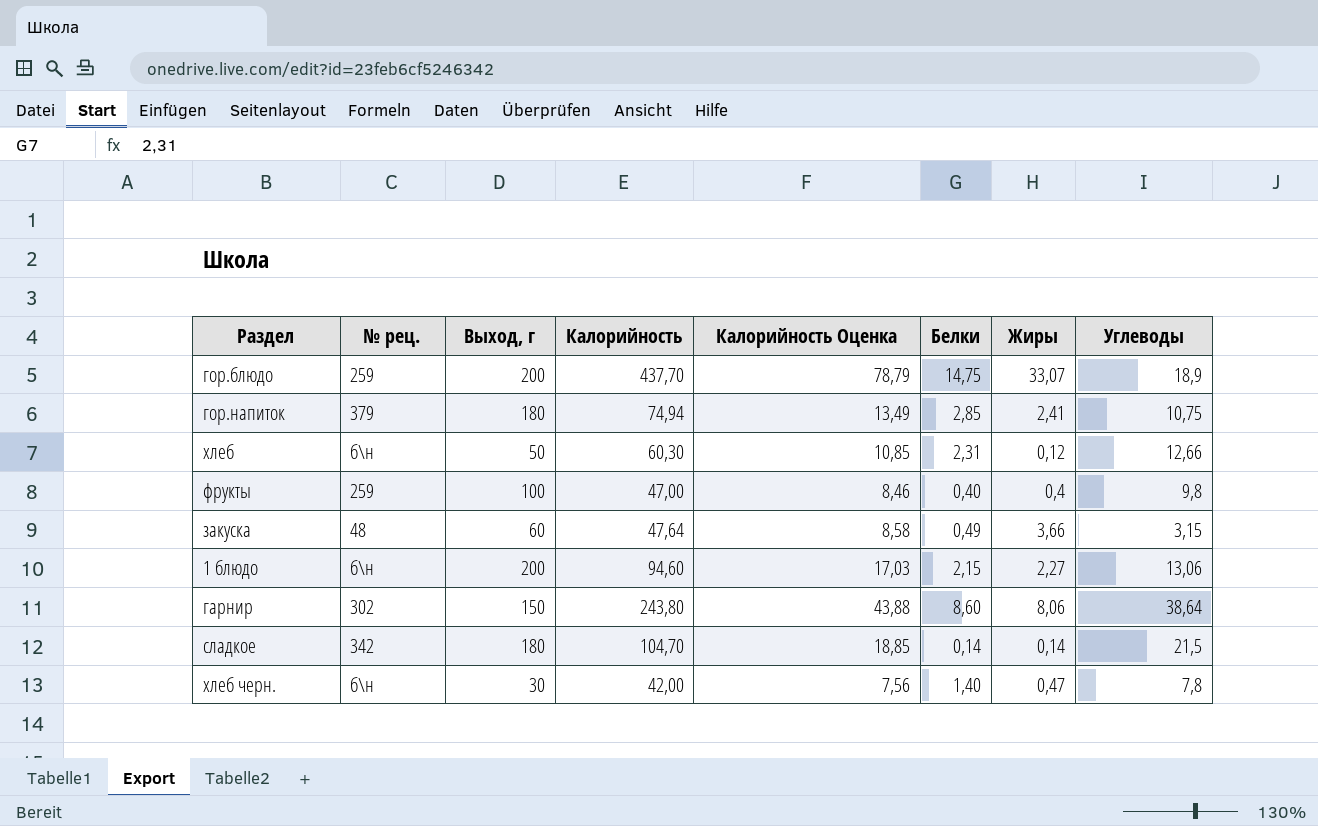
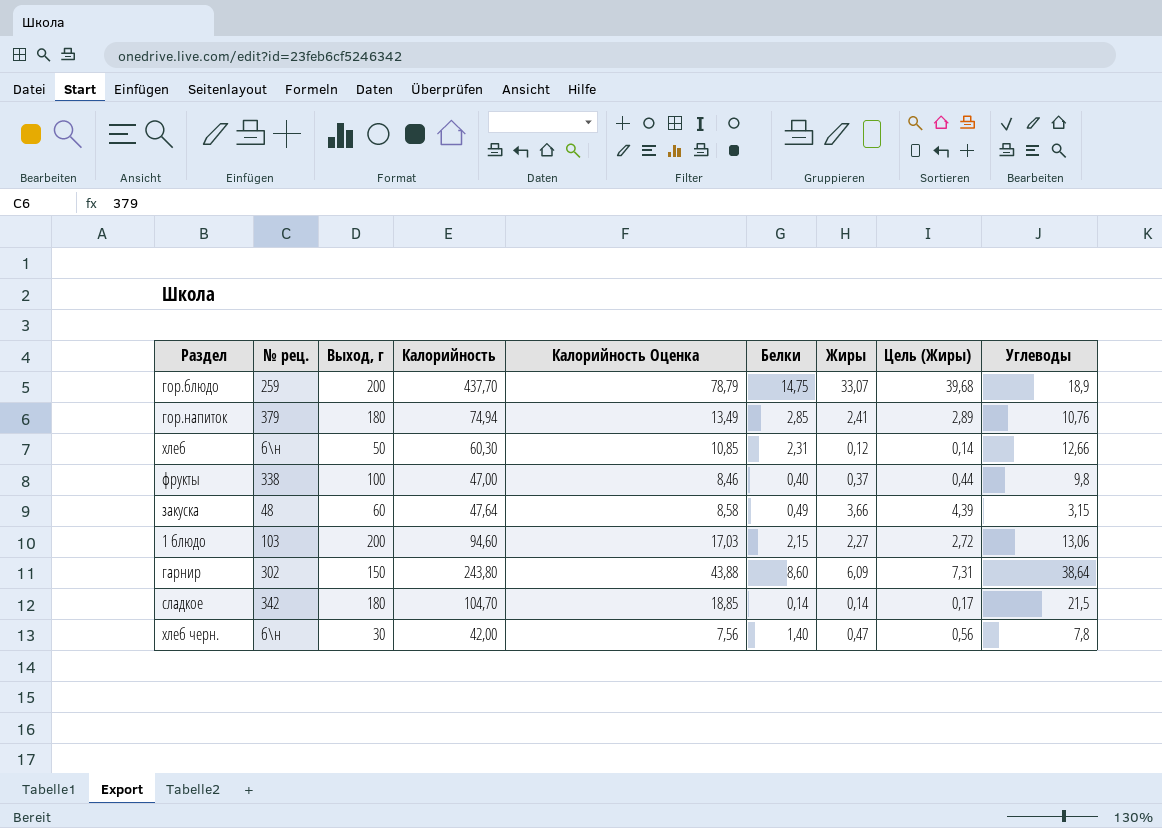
column Цель (Жиры) | formula: none -> [Жиры] * 1,2
гор.напиток | Углеводы: 10,75 -> 10,76
фрукты | № рец.: 259 -> 338
фрукты | Жиры: 0,4 -> 0,37
1 блюдо | № рец.: б\н -> 103
гарнир | Жиры: 8,06 -> 6,09

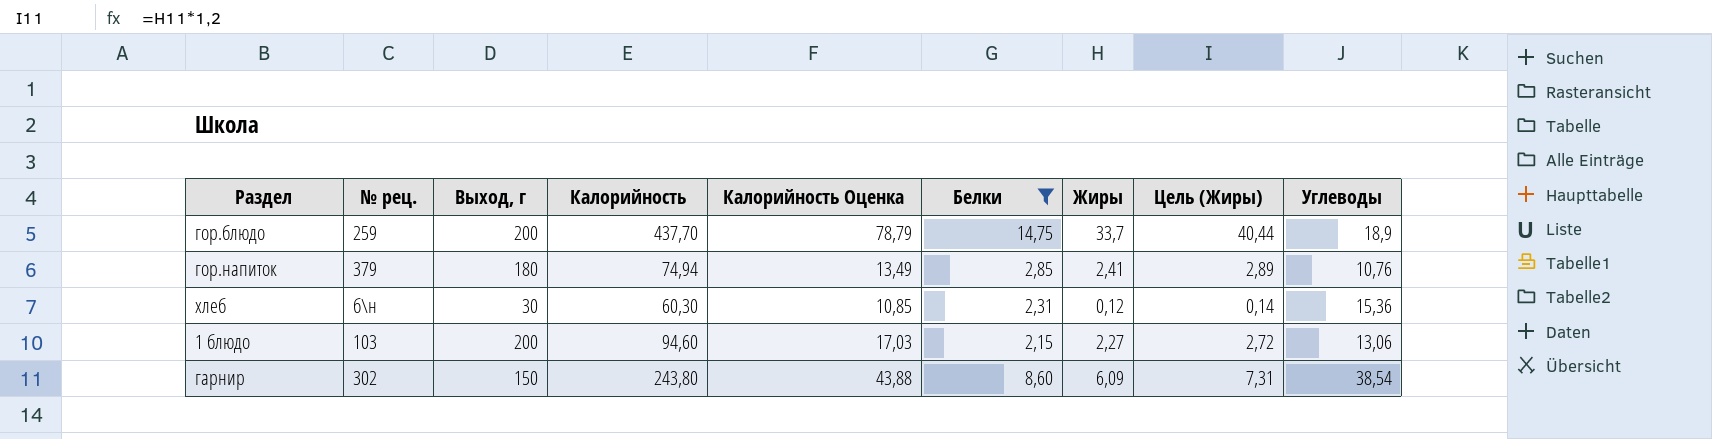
filter: none -> Белки >= 2,15
гор.блюдо | Жиры: 33,07 -> 33,7
гор.блюдо | Цель (Жиры): 39,68 -> 40,44
хлеб | Выход, г: 50 -> 30
хлеб | Углеводы: 12,66 -> 15,36
гарнир | Углеводы: 38,64 -> 38,54

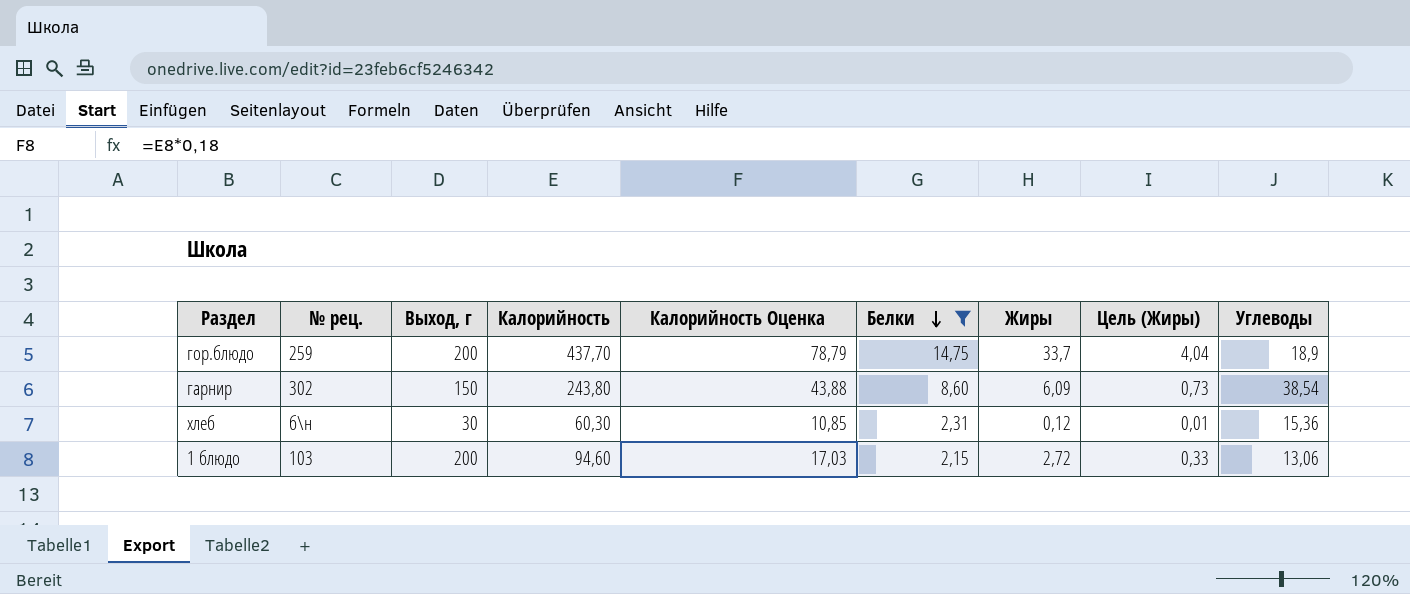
row order: none -> Белки descending
column Цель (Жиры) | formula: [Жиры] * 1,2 -> [Жиры] * 0,12
row гор.напиток: 379 | 180 | 74,94 | 13,49 | 2,85 | 2,41 | 2,89 | 10,76 -> none
1 блюдо | Жиры: 2,27 -> 2,72

